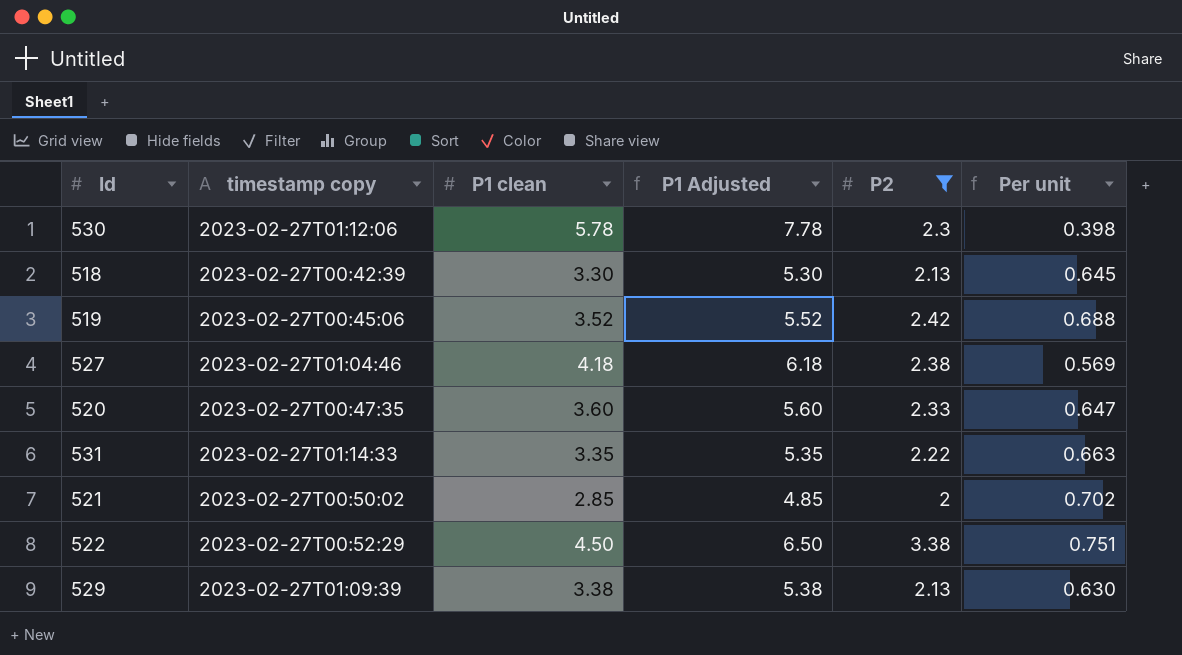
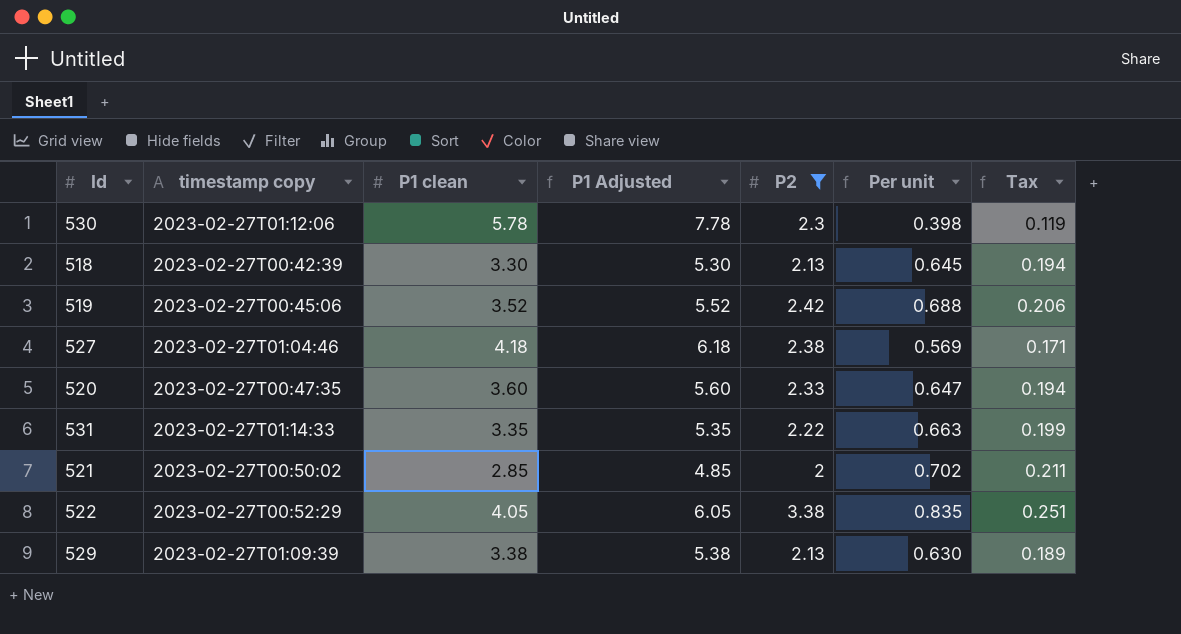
column Tax | formula: none -> [Per unit] * 0.3
522 | P1 clean: 4.50 -> 4.05
522 | P1 Adjusted: 6.50 -> 6.05
522 | Per unit: 0.751 -> 0.835

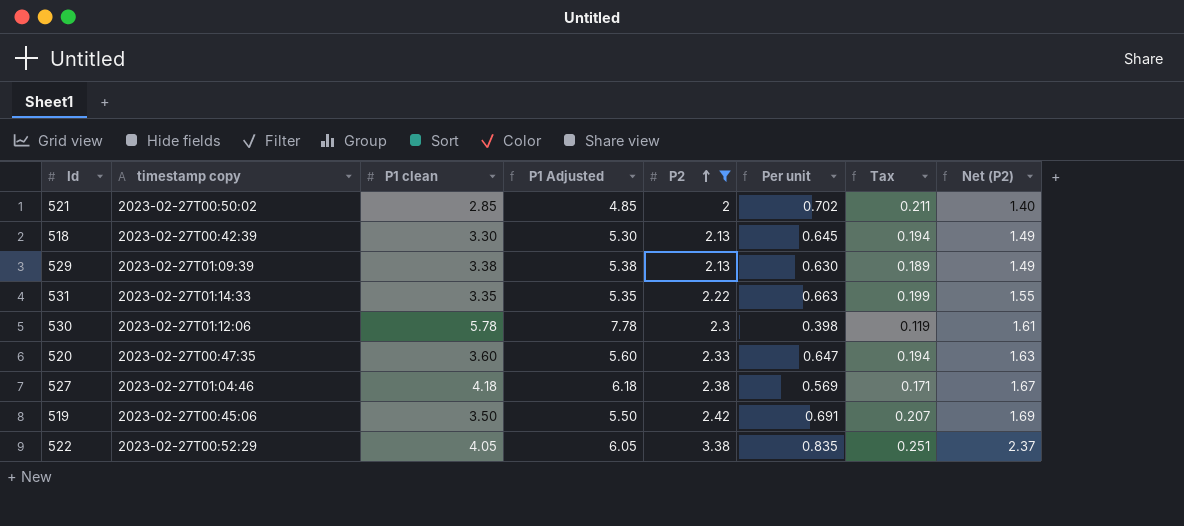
row order: none -> P2 ascending
column Net (P2) | formula: none -> [P2] * 0.7
519 | P1 clean: 3.52 -> 3.50
519 | P1 Adjusted: 5.52 -> 5.50
519 | Per unit: 0.688 -> 0.691
519 | Tax: 0.206 -> 0.207

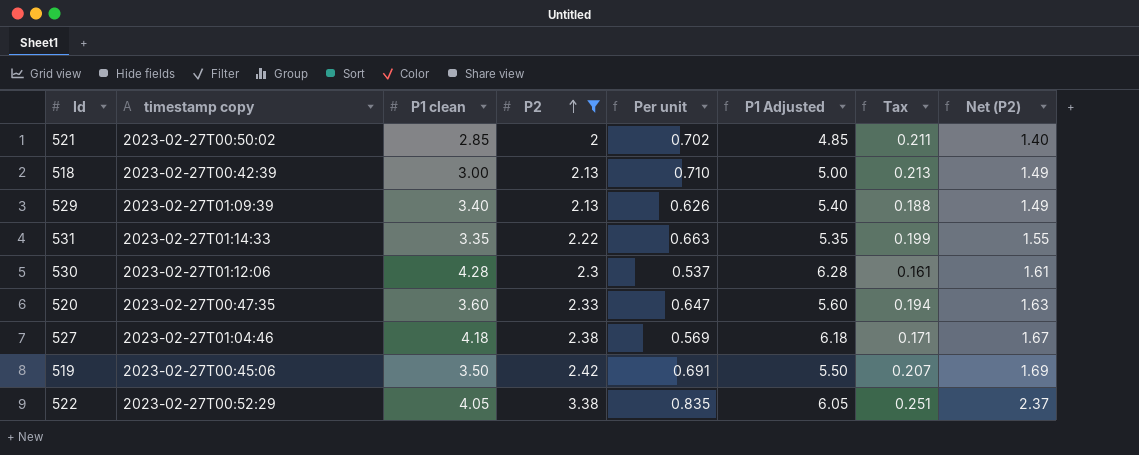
column P1 Adjusted | position: 4 -> 6
518 | P1 clean: 3.30 -> 3.00
518 | Per unit: 0.645 -> 0.710
518 | P1 Adjusted: 5.30 -> 5.00
518 | Tax: 0.194 -> 0.213
529 | P1 clean: 3.38 -> 3.40
529 | Per unit: 0.630 -> 0.626
529 | P1 Adjusted: 5.38 -> 5.40
529 | Tax: 0.189 -> 0.188
530 | P1 clean: 5.78 -> 4.28
530 | Per unit: 0.398 -> 0.537
530 | P1 Adjusted: 7.78 -> 6.28
530 | Tax: 0.119 -> 0.161

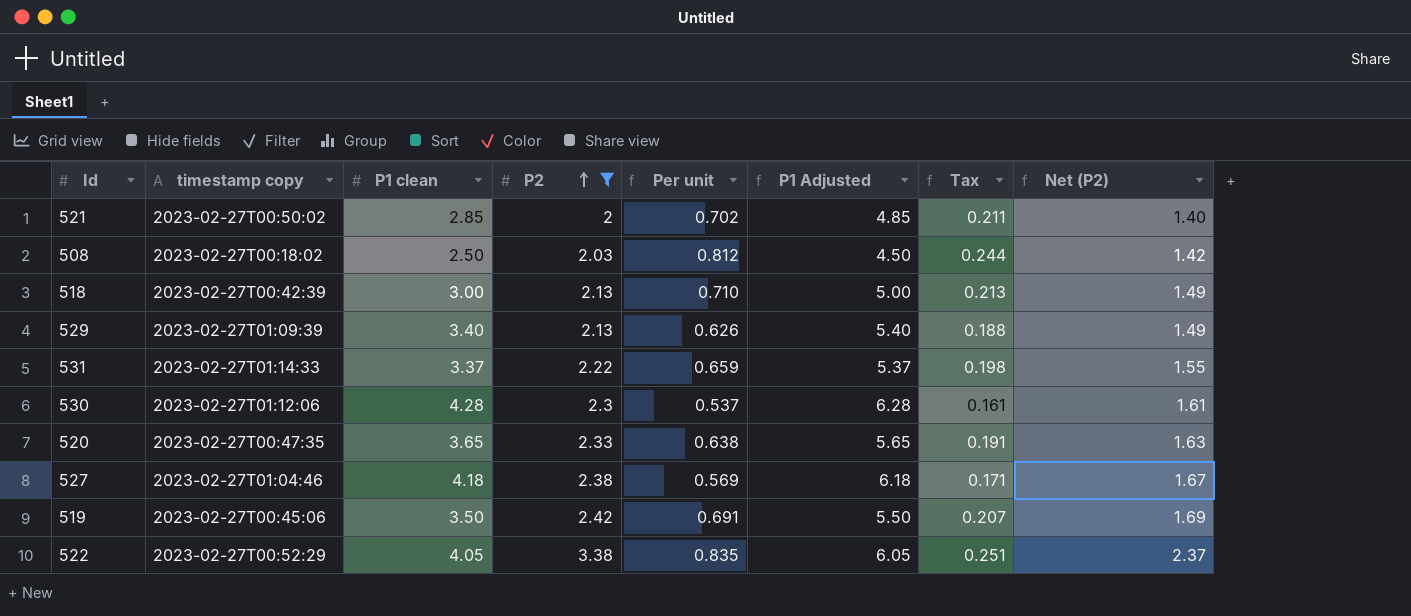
row 508: none -> 2023-02-27T00:18:02 | 2.50 | 2.03 | 0.812 | 4.50 | 0.244 | 1.42
531 | P1 clean: 3.35 -> 3.37
531 | Per unit: 0.663 -> 0.659
531 | P1 Adjusted: 5.35 -> 5.37
531 | Tax: 0.199 -> 0.198
520 | P1 clean: 3.60 -> 3.65
520 | Per unit: 0.647 -> 0.638
520 | P1 Adjusted: 5.60 -> 5.65
520 | Tax: 0.194 -> 0.191

